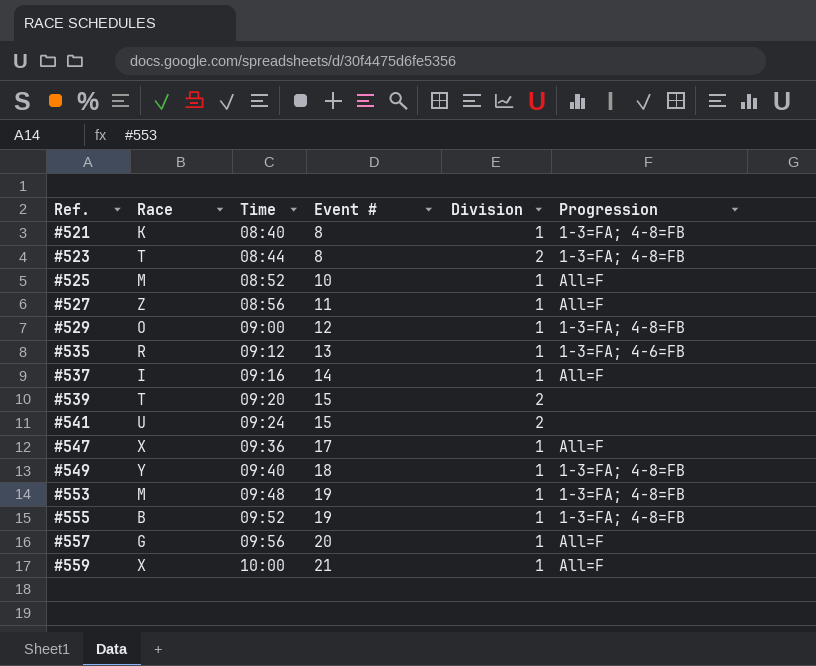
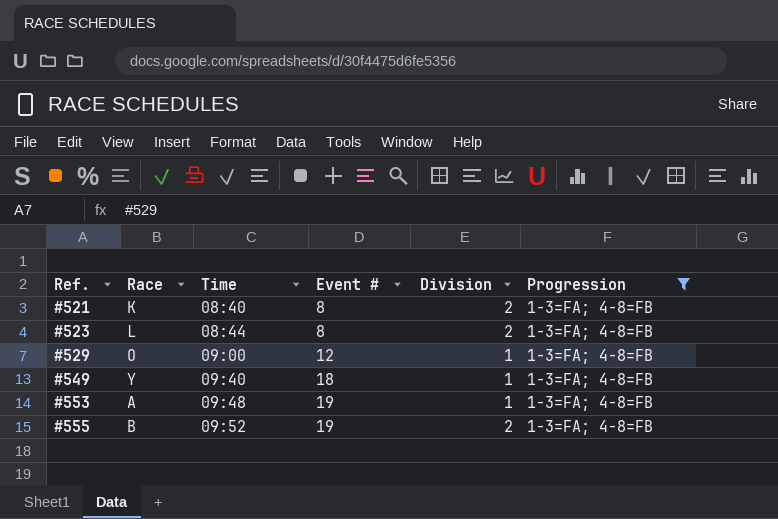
filter: none -> Progression = 1-3=FA; 4-8=FB
#521 | Division: 1 -> 2
#523 | Race: T -> L
#553 | Race: M -> A
#555 | Division: 1 -> 2

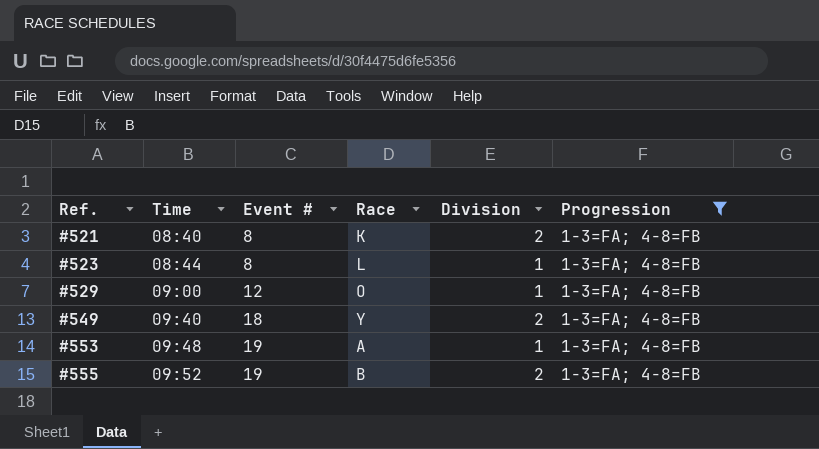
column Race | position: 2 -> 4
#523 | Division: 2 -> 1
#549 | Division: 1 -> 2

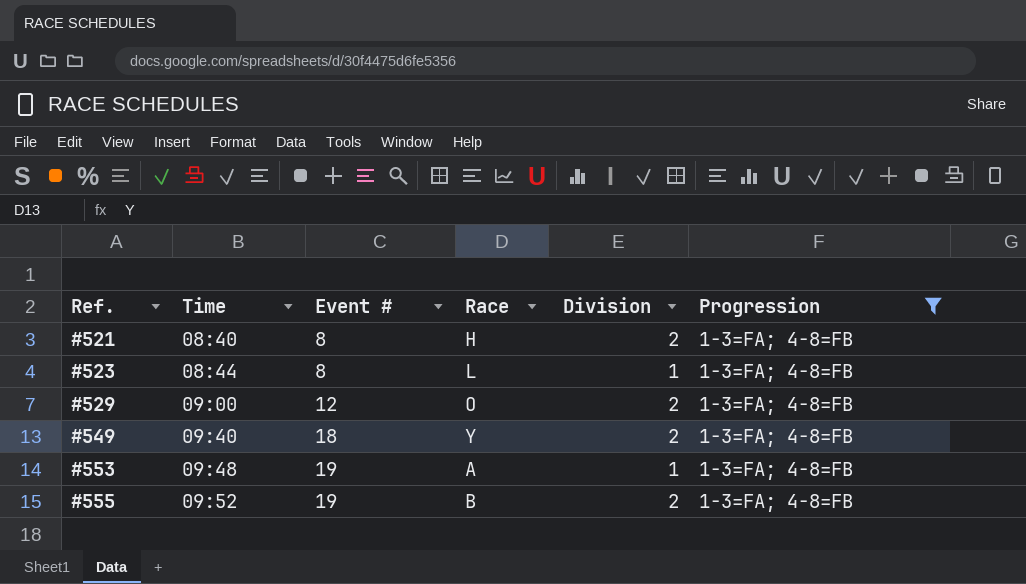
#521 | Race: K -> H
#529 | Division: 1 -> 2

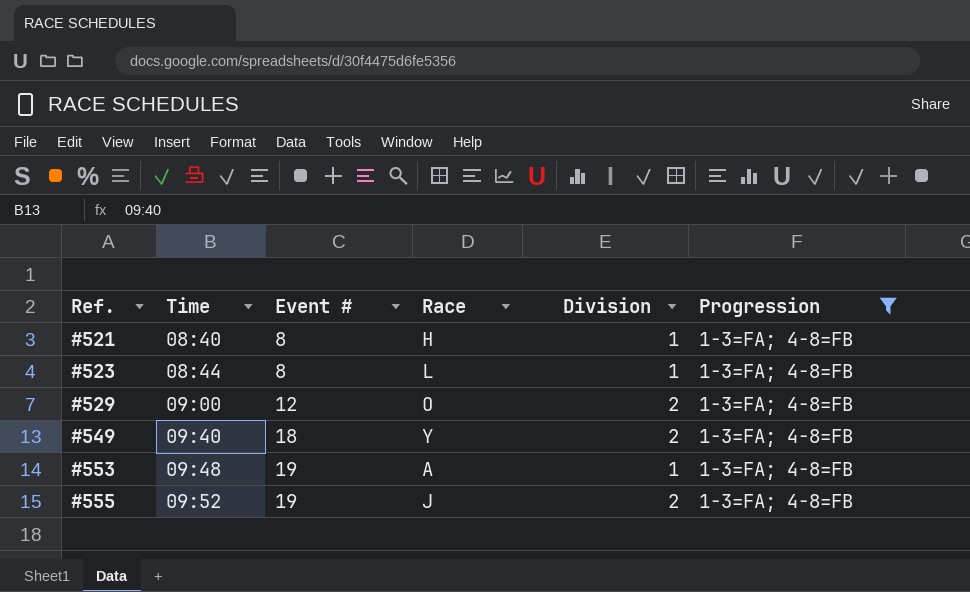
#521 | Division: 2 -> 1
#555 | Race: B -> J

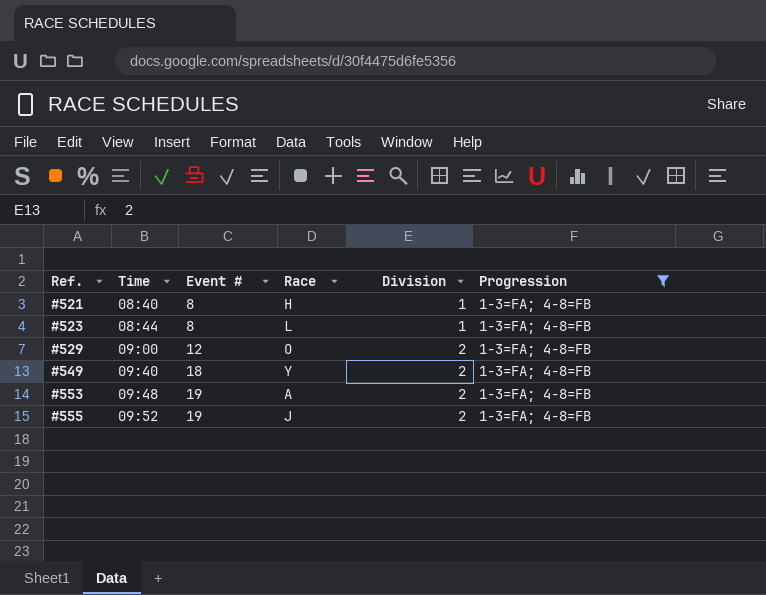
#553 | Division: 1 -> 2

